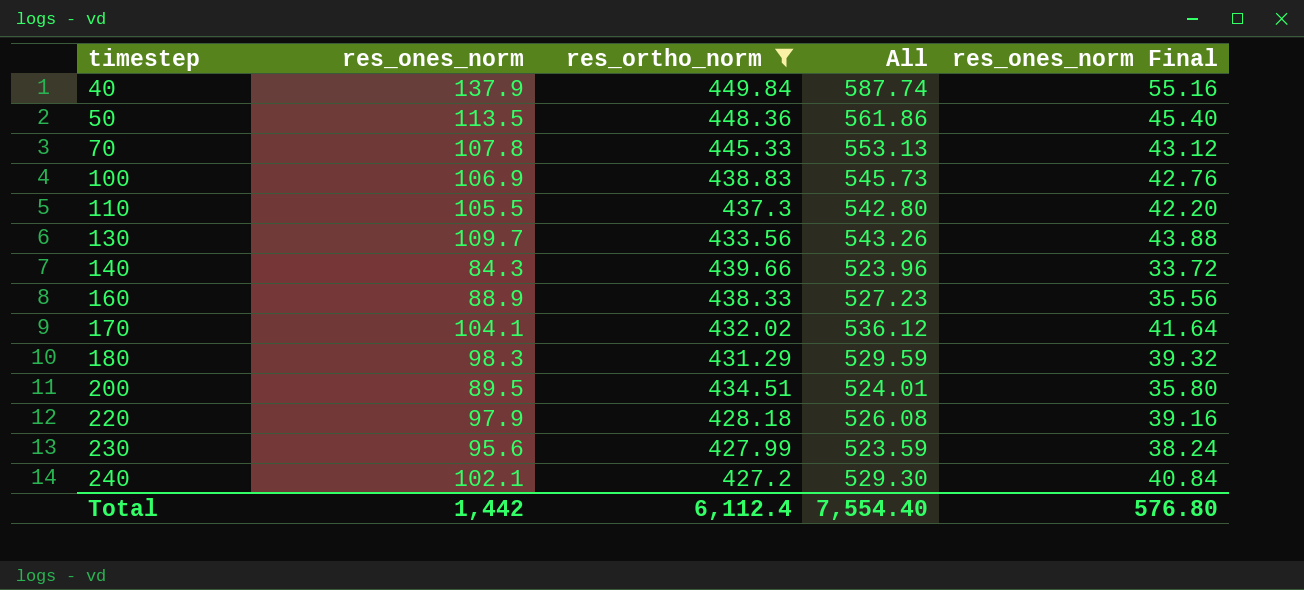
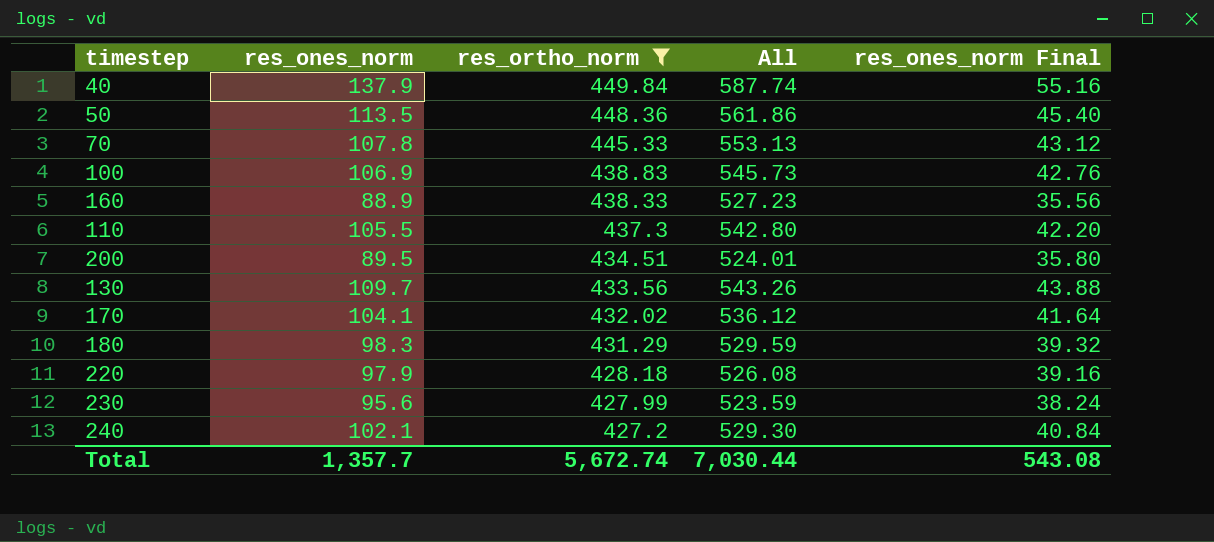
row order: timestep ascending -> res_ortho_norm descending
row 140: 84.3 | 439.66 | 523.96 | 33.72 -> none
Total | res_ones_norm: 1,442 -> 1,357.7
Total | res_ortho_norm: 6,112.4 -> 5,672.74
Total | All: 7,554.40 -> 7,030.44
Total | res_ones_norm Final: 576.80 -> 543.08

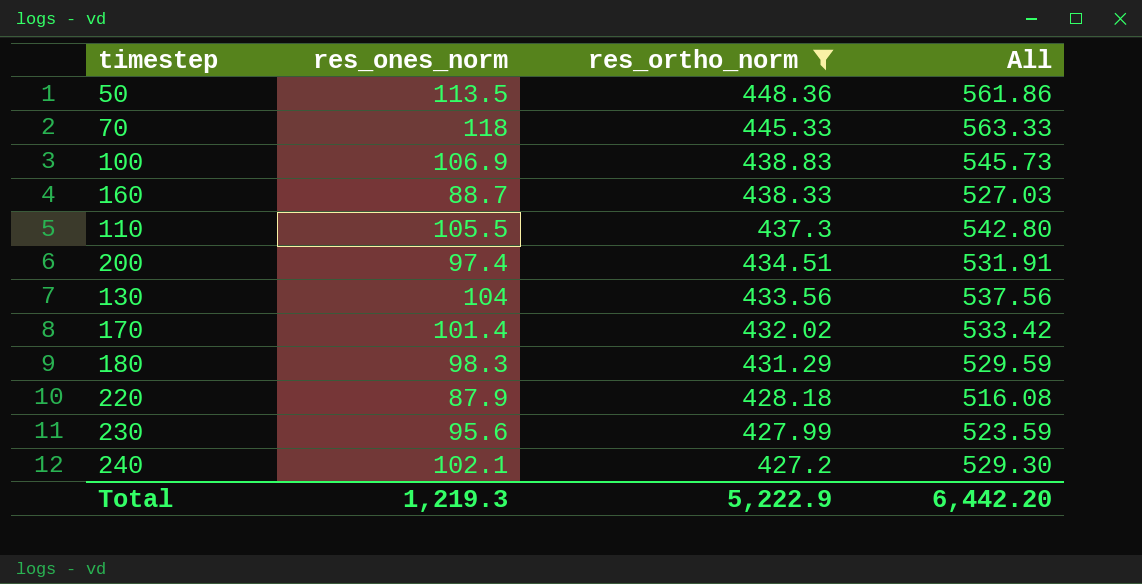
column res_ones_norm Final | formula: [res_ones_norm] * 0.4 -> none
row 40: 137.9 | 449.84 | 587.74 | 55.16 -> none
70 | res_ones_norm: 107.8 -> 118
70 | All: 553.13 -> 563.33
160 | res_ones_norm: 88.9 -> 88.7
160 | All: 527.23 -> 527.03
200 | res_ones_norm: 89.5 -> 97.4
200 | All: 524.01 -> 531.91
130 | res_ones_norm: 109.7 -> 104
130 | All: 543.26 -> 537.56
170 | res_ones_norm: 104.1 -> 101.4
170 | All: 536.12 -> 533.42
220 | res_ones_norm: 97.9 -> 87.9
220 | All: 526.08 -> 516.08
Total | res_ones_norm: 1,357.7 -> 1,219.3
Total | res_ortho_norm: 5,672.74 -> 5,222.9
Total | All: 7,030.44 -> 6,442.20

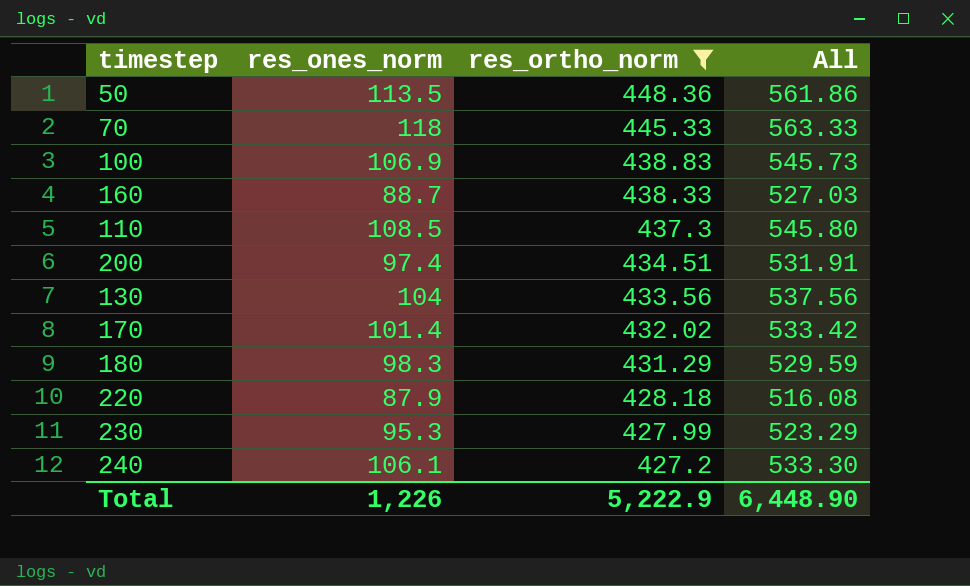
110 | res_ones_norm: 105.5 -> 108.5
110 | All: 542.80 -> 545.80
230 | res_ones_norm: 95.6 -> 95.3
230 | All: 523.59 -> 523.29
240 | res_ones_norm: 102.1 -> 106.1
240 | All: 529.30 -> 533.30
Total | res_ones_norm: 1,219.3 -> 1,226
Total | All: 6,442.20 -> 6,448.90

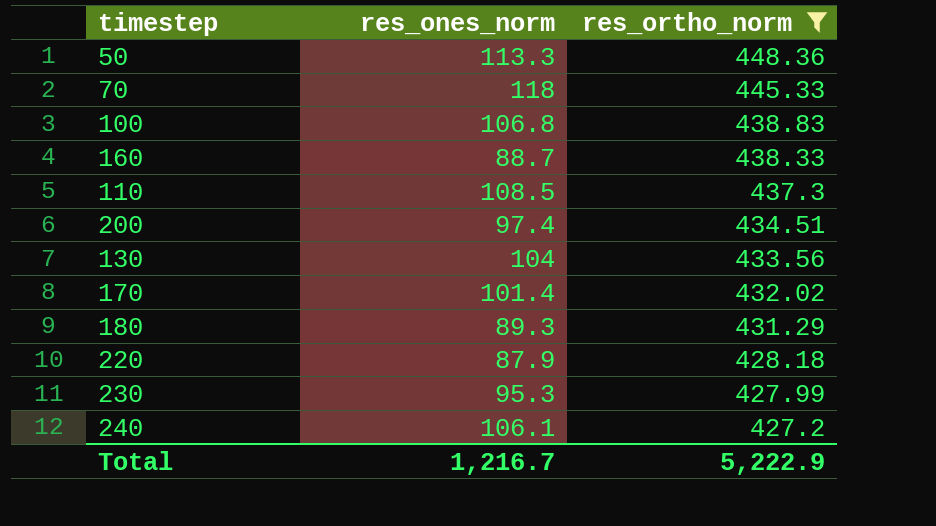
column All | formula: [res_ones_norm] + [res_ortho_norm] -> none
50 | res_ones_norm: 113.5 -> 113.3
100 | res_ones_norm: 106.9 -> 106.8
180 | res_ones_norm: 98.3 -> 89.3
Total | res_ones_norm: 1,226 -> 1,216.7

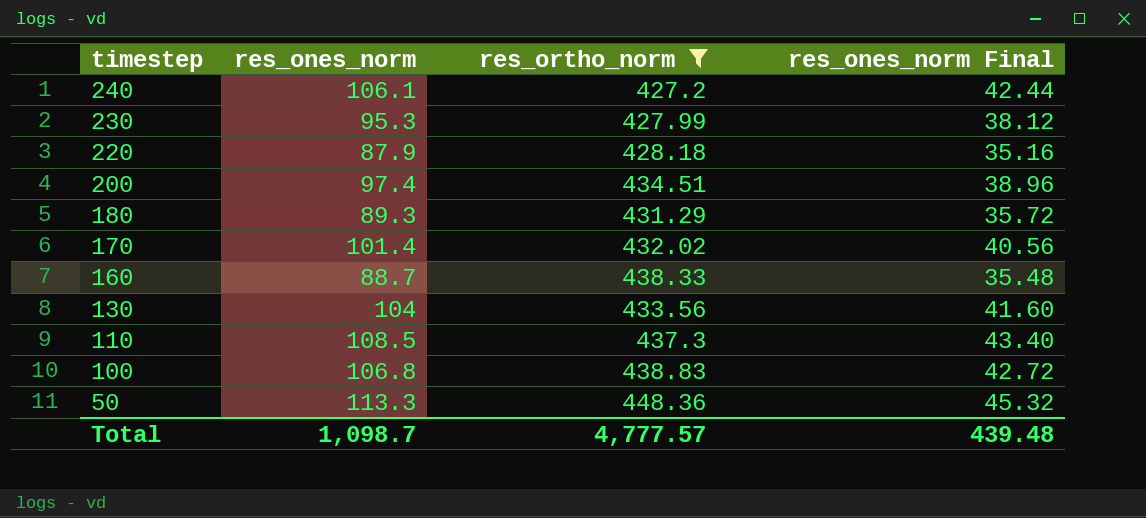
row order: res_ortho_norm descending -> timestep descending
column res_ones_norm Final | formula: none -> [res_ones_norm] * 0.4
row 70: 118 | 445.33 -> none
Total | res_ones_norm: 1,216.7 -> 1,098.7
Total | res_ortho_norm: 5,222.9 -> 4,777.57

